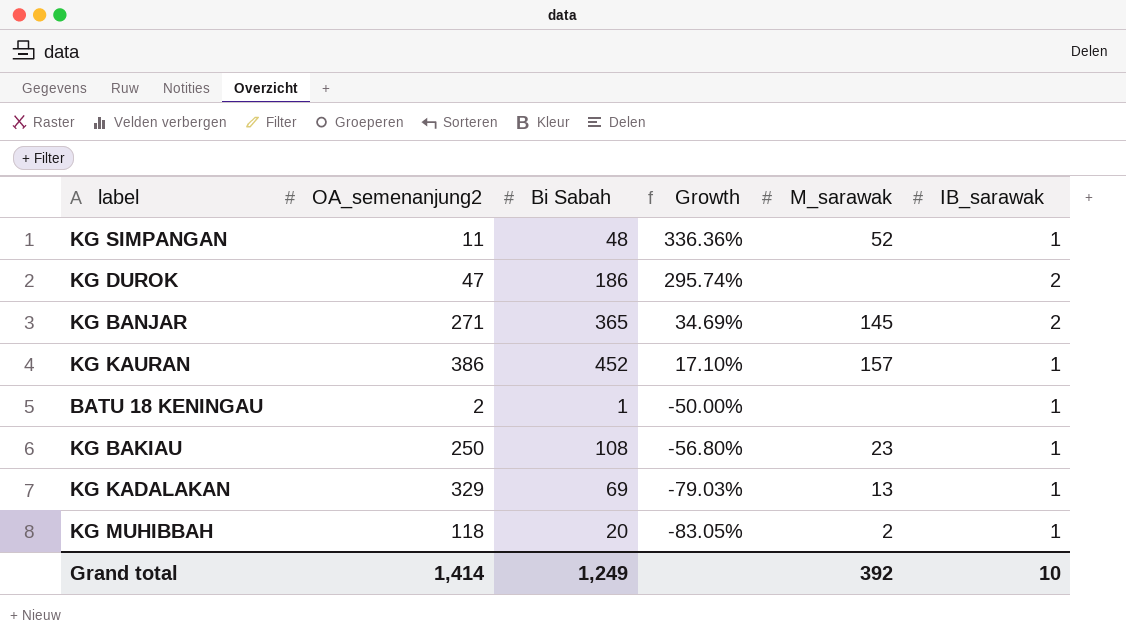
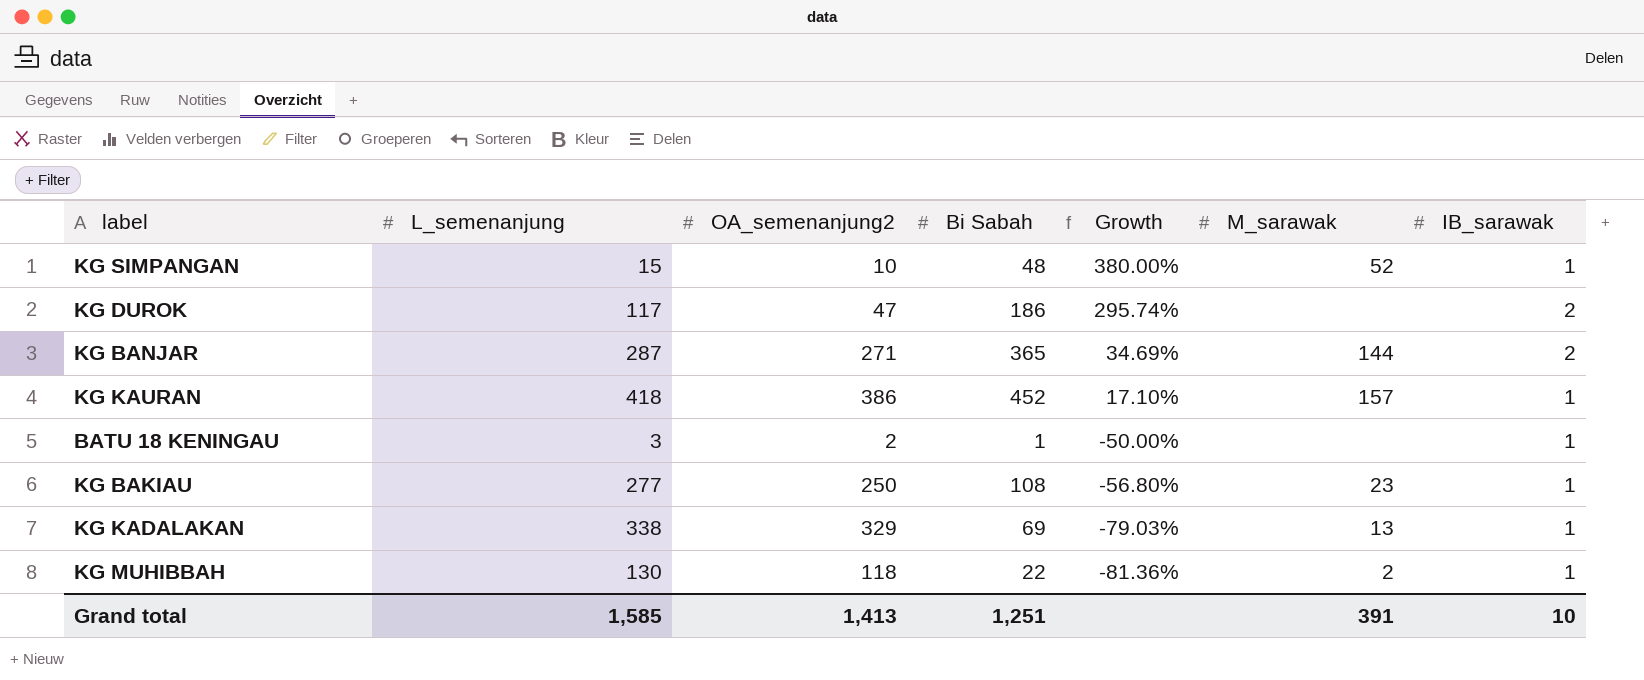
column L_semenanjung | position: none -> 2
KG SIMPANGAN | OA_semenanjung2: 11 -> 10
KG SIMPANGAN | Growth: 336.36% -> 380.00%
KG BANJAR | M_sarawak: 145 -> 144
KG MUHIBBAH | Bi Sabah: 20 -> 22
KG MUHIBBAH | Growth: -83.05% -> -81.36%
Grand total | OA_semenanjung2: 1,414 -> 1,413
Grand total | Bi Sabah: 1,249 -> 1,251
Grand total | M_sarawak: 392 -> 391

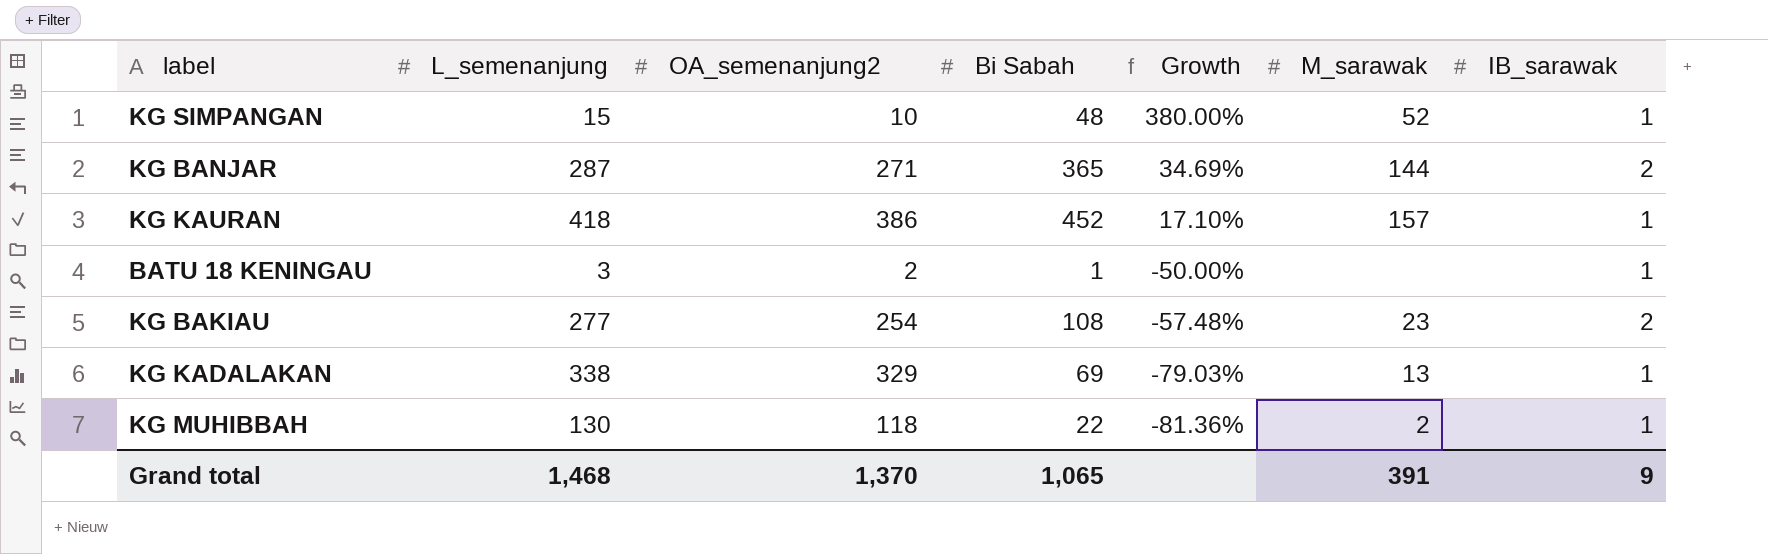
row KG DUROK: 117 | 47 | 186 | 295.74% | none | 2 -> none
KG BAKIAU | OA_semenanjung2: 250 -> 254
KG BAKIAU | Growth: -56.80% -> -57.48%
KG BAKIAU | IB_sarawak: 1 -> 2
Grand total | L_semenanjung: 1,585 -> 1,468
Grand total | OA_semenanjung2: 1,413 -> 1,370
Grand total | Bi Sabah: 1,251 -> 1,065
Grand total | IB_sarawak: 10 -> 9

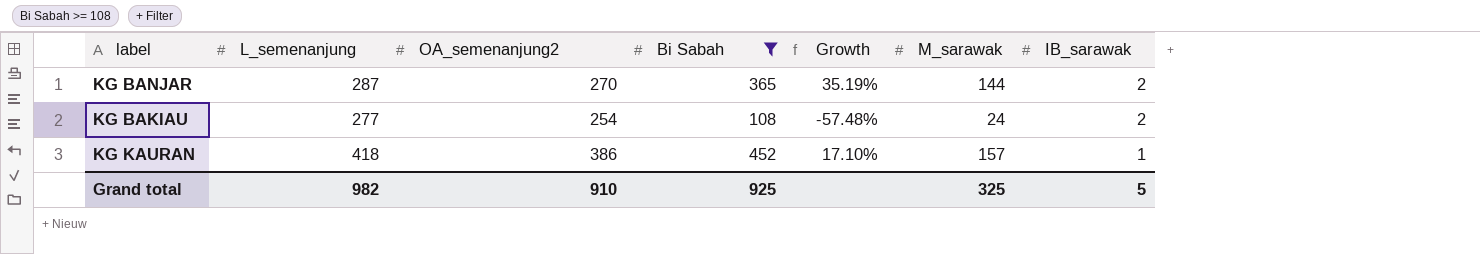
filter: none -> Bi Sabah >= 108
row order: Growth descending -> IB_sarawak descending
KG BANJAR | OA_semenanjung2: 271 -> 270
KG BANJAR | Growth: 34.69% -> 35.19%
KG BAKIAU | M_sarawak: 23 -> 24
Grand total | L_semenanjung: 1,468 -> 982
Grand total | OA_semenanjung2: 1,370 -> 910
Grand total | Bi Sabah: 1,065 -> 925
Grand total | M_sarawak: 391 -> 325
Grand total | IB_sarawak: 9 -> 5

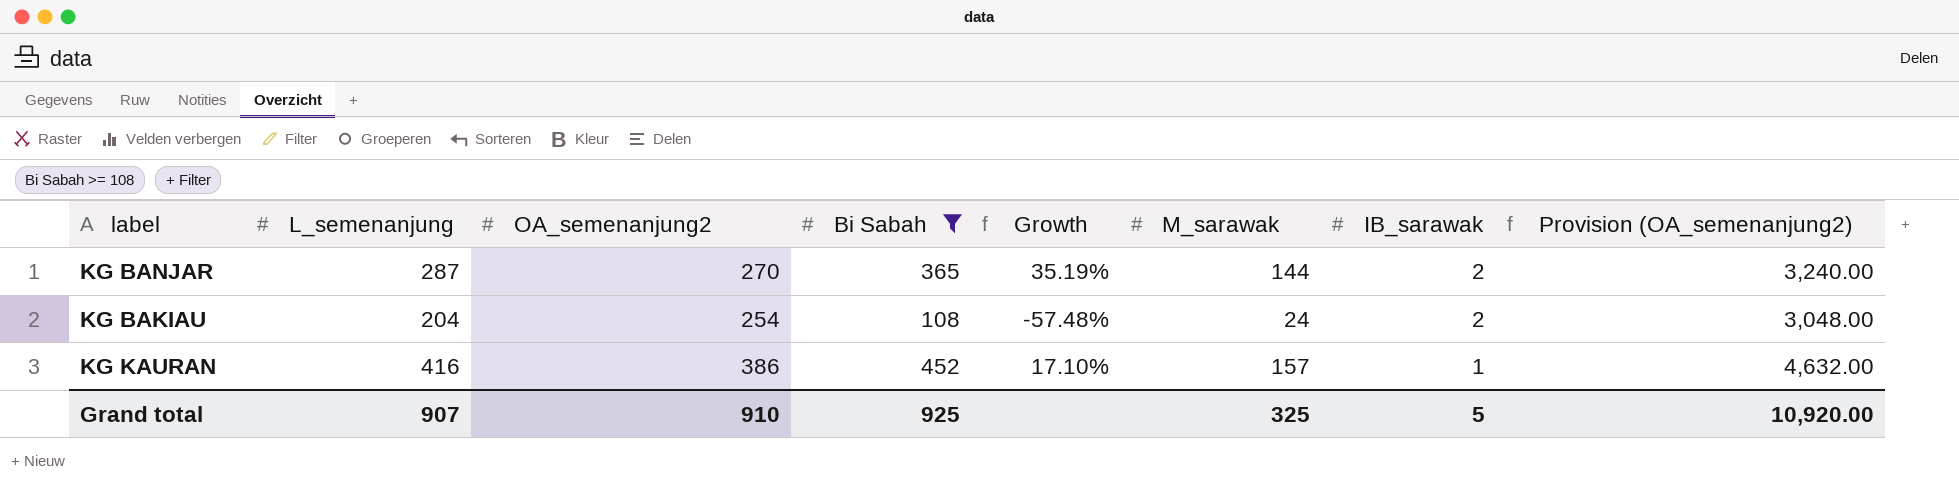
column Provision (OA_semenanjung2) | formula: none -> [OA_semenanjung2] * 12
KG BAKIAU | L_semenanjung: 277 -> 204
KG KAURAN | L_semenanjung: 418 -> 416
Grand total | L_semenanjung: 982 -> 907

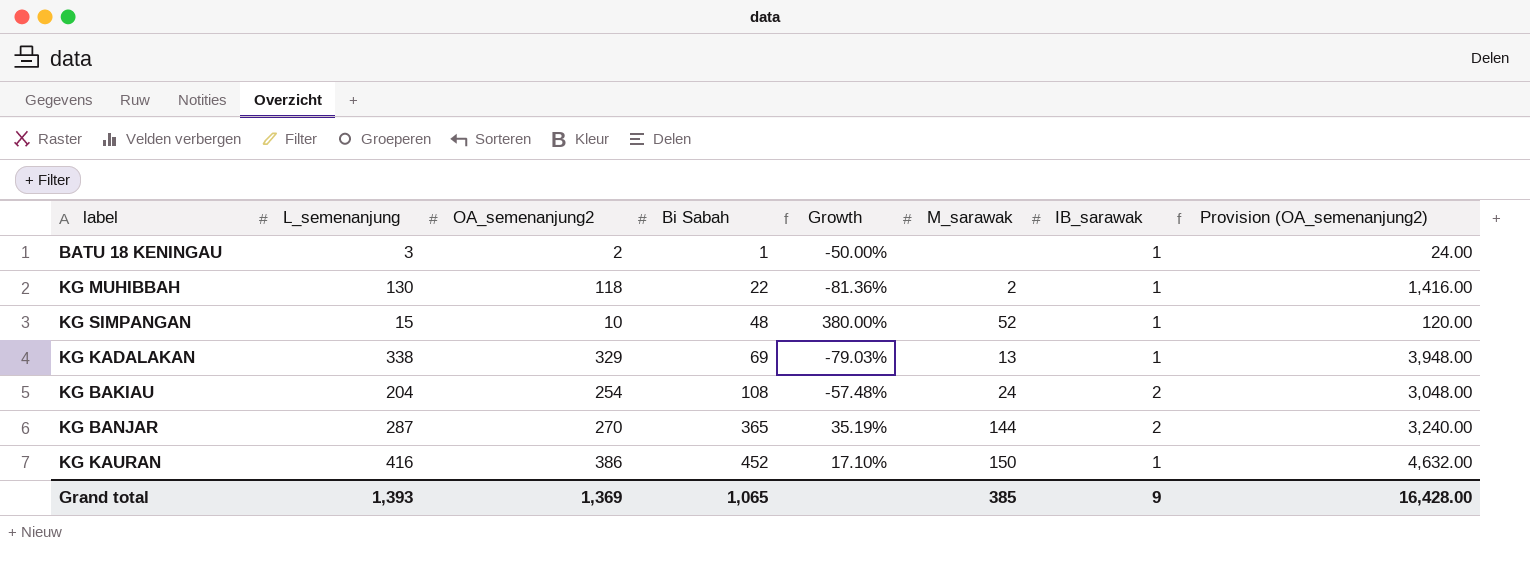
filter: Bi Sabah >= 108 -> none
row order: IB_sarawak descending -> Bi Sabah ascending
KG KAURAN | M_sarawak: 157 -> 150
Grand total | L_semenanjung: 907 -> 1,393
Grand total | OA_semenanjung2: 910 -> 1,369
Grand total | Bi Sabah: 925 -> 1,065
Grand total | M_sarawak: 325 -> 385
Grand total | IB_sarawak: 5 -> 9
Grand total | Provision (OA_semenanjung2): 10,920.00 -> 16,428.00

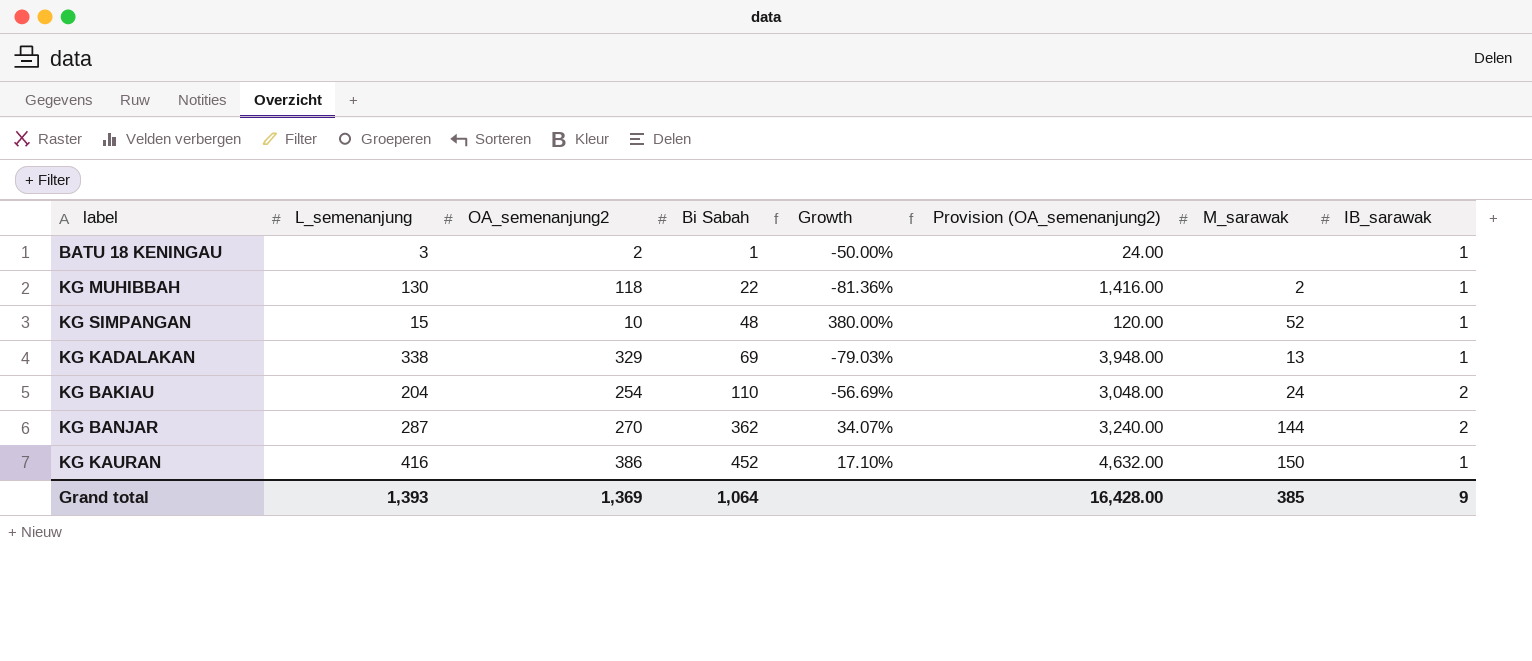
column Provision (OA_semenanjung2) | position: 8 -> 6
KG BAKIAU | Bi Sabah: 108 -> 110
KG BAKIAU | Growth: -57.48% -> -56.69%
KG BANJAR | Bi Sabah: 365 -> 362
KG BANJAR | Growth: 35.19% -> 34.07%
Grand total | Bi Sabah: 1,065 -> 1,064

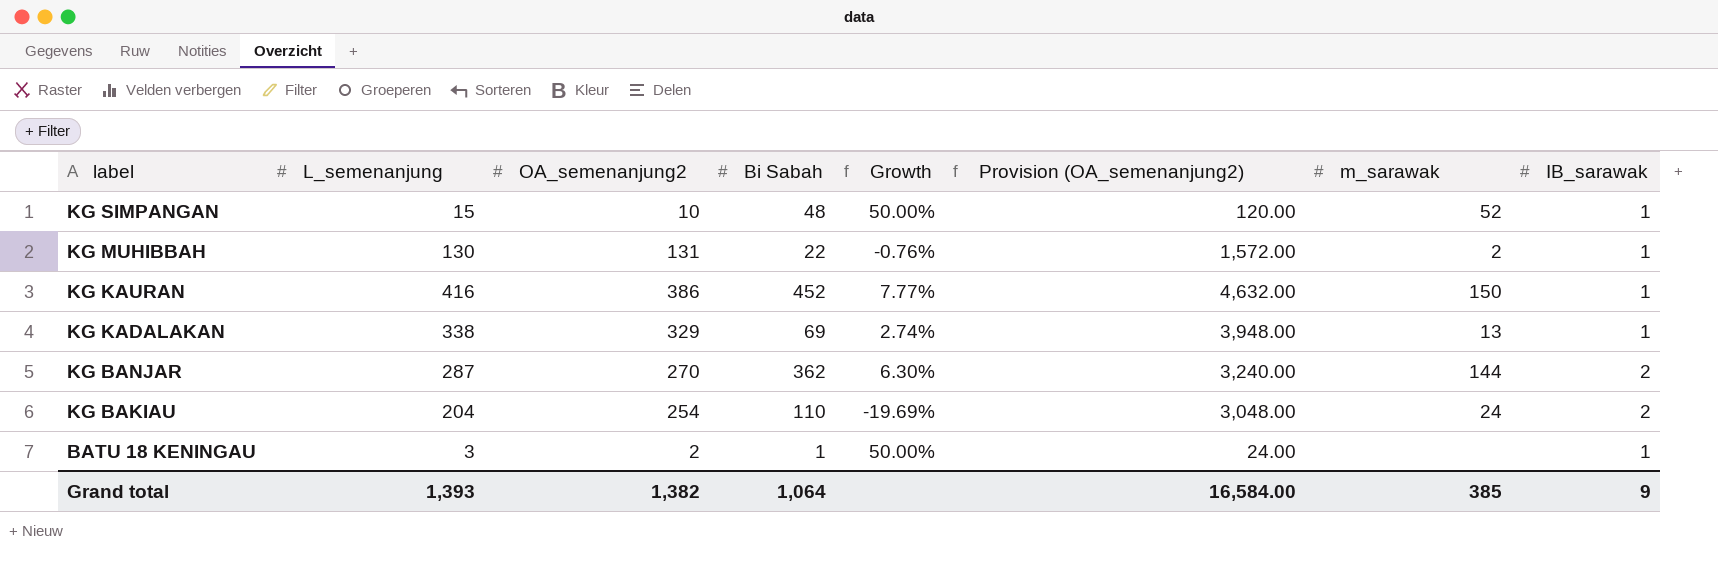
row order: Bi Sabah ascending -> label descending
column Growth | formula: ([Bi Sabah] - [OA_semenanjung2]) / [OA_semenanjung2] -> ([L_semenanjung] - [OA_semenanjung2]) / [OA_semenanjung2]
column name: M_sarawak -> m_sarawak
KG MUHIBBAH | OA_semenanjung2: 118 -> 131
KG MUHIBBAH | Provision (OA_semenanjung2): 1,416.00 -> 1,572.00
Grand total | OA_semenanjung2: 1,369 -> 1,382
Grand total | Provision (OA_semenanjung2): 16,428.00 -> 16,584.00

